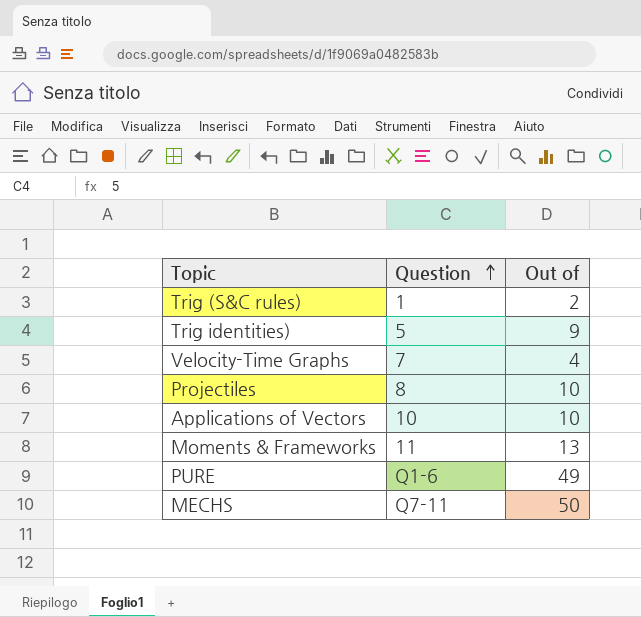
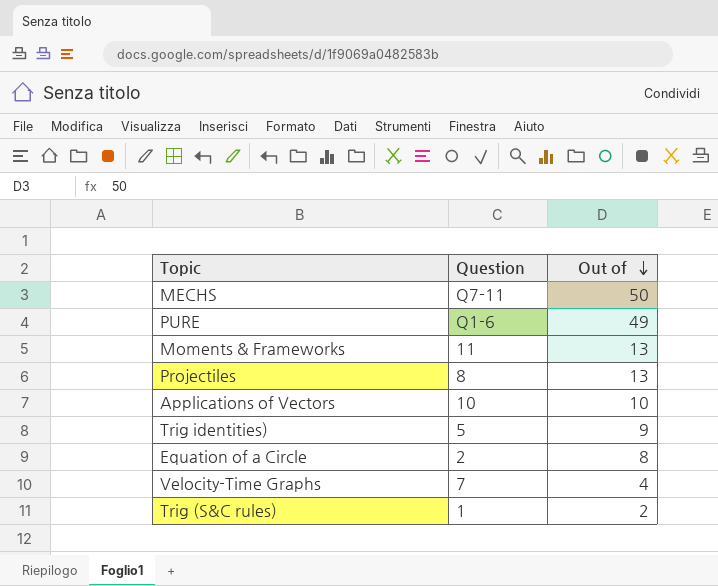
row order: Question ascending -> Out of descending
Projectiles | Out of: 10 -> 13
row Equation of a Circle: none -> 2 | 8

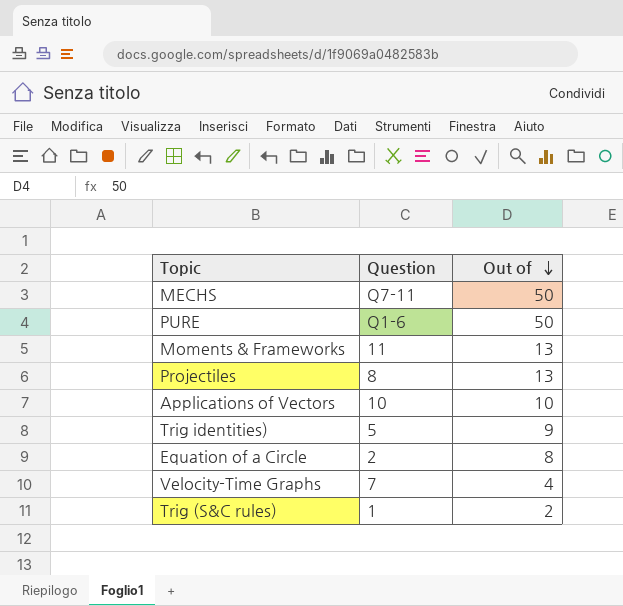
PURE | Out of: 49 -> 50

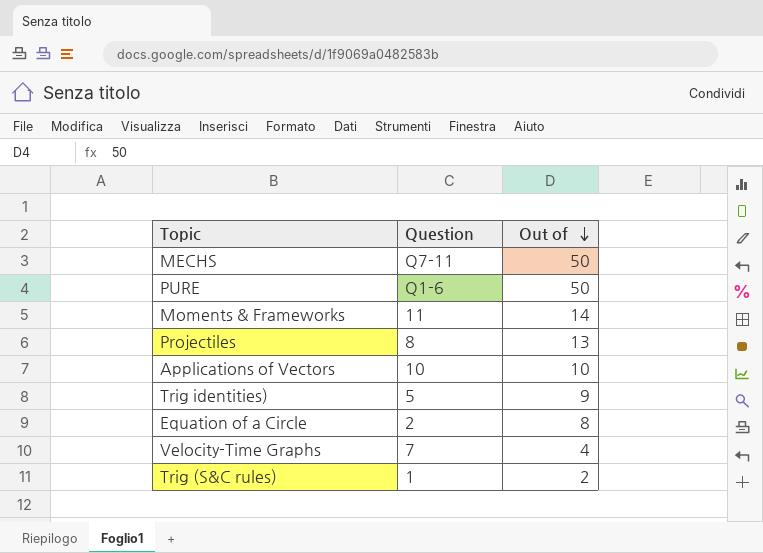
Moments & Frameworks | Out of: 13 -> 14

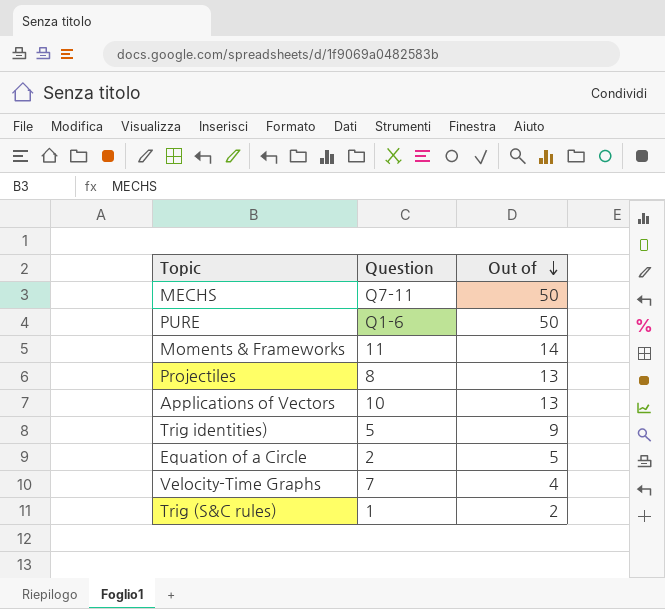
Applications of Vectors | Out of: 10 -> 13
Equation of a Circle | Out of: 8 -> 5

